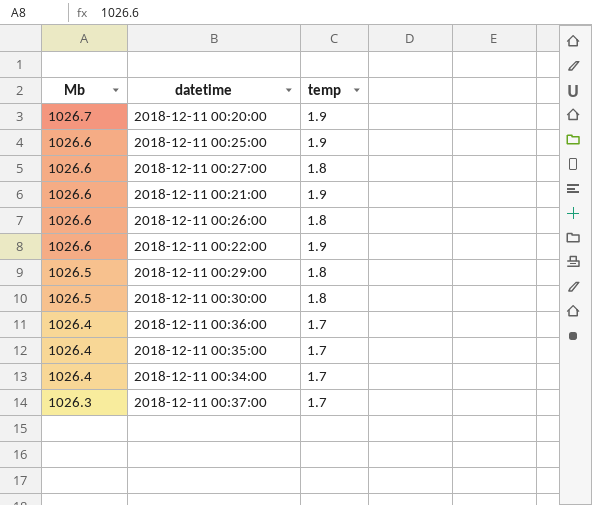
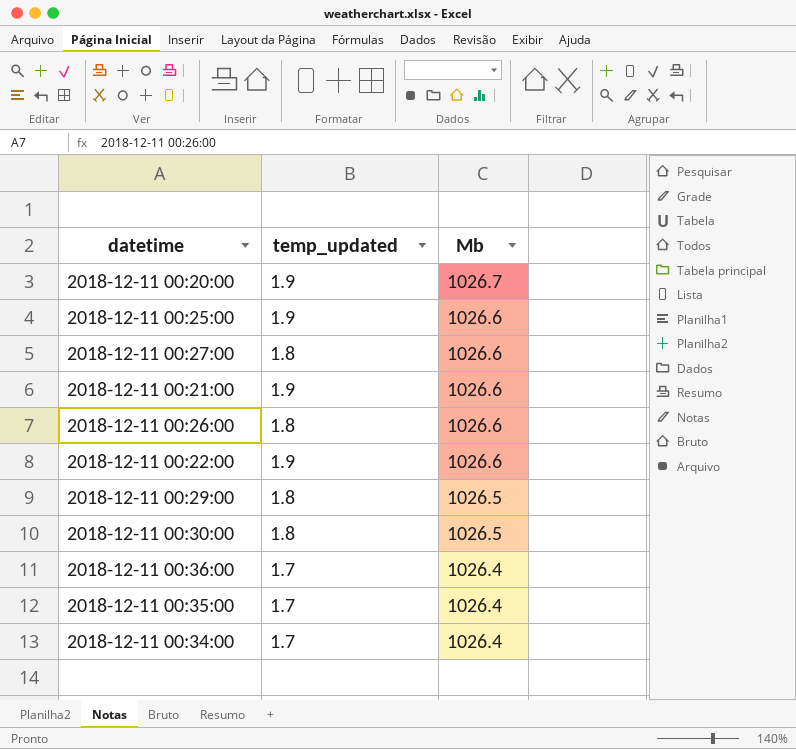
column name: temp -> temp_updated
column Mb | position: 1 -> 3
row 2018-12-11 00:37:00: 1026.3 | 1.7 -> none

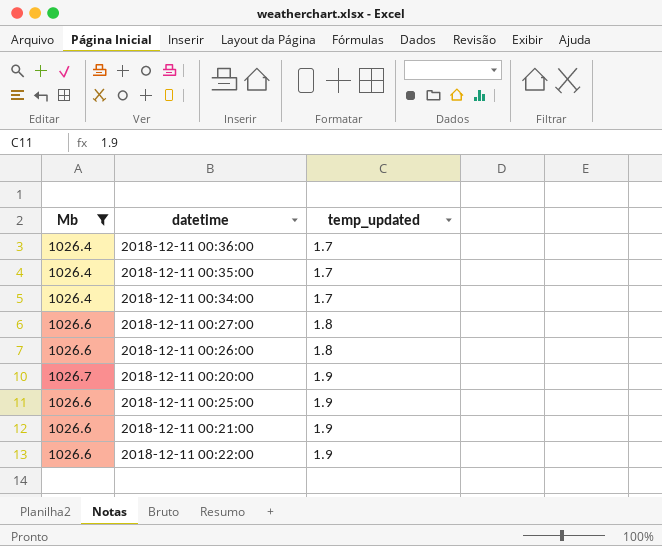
filter: none -> Mb != 1026.5
row order: Mb descending -> temp_updated ascending
column Mb | position: 3 -> 1

